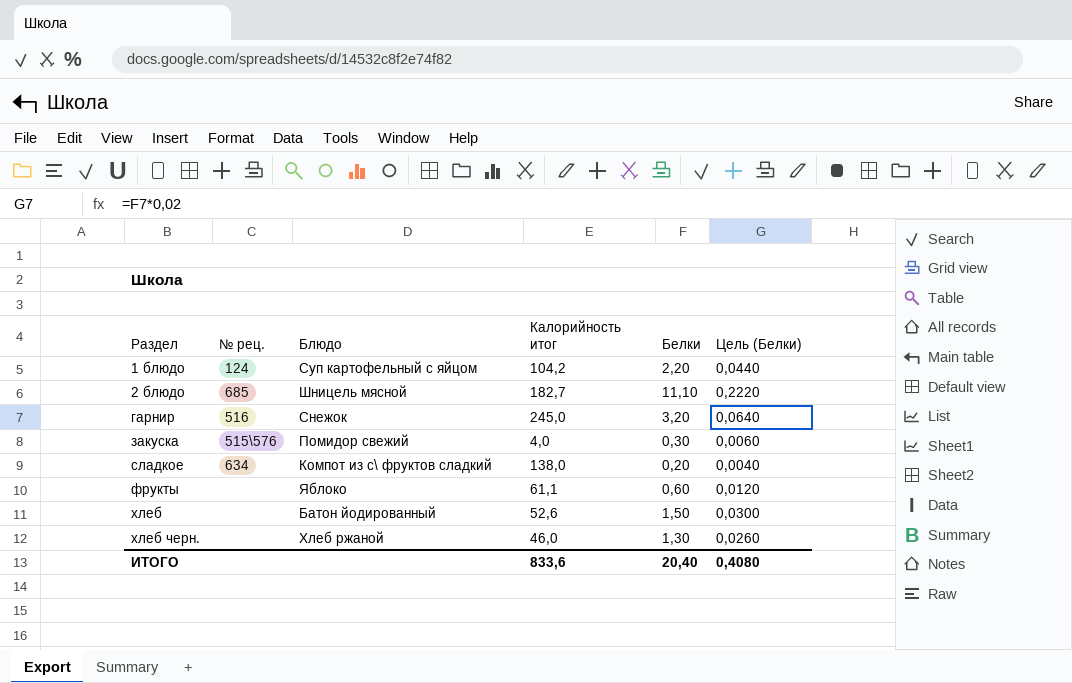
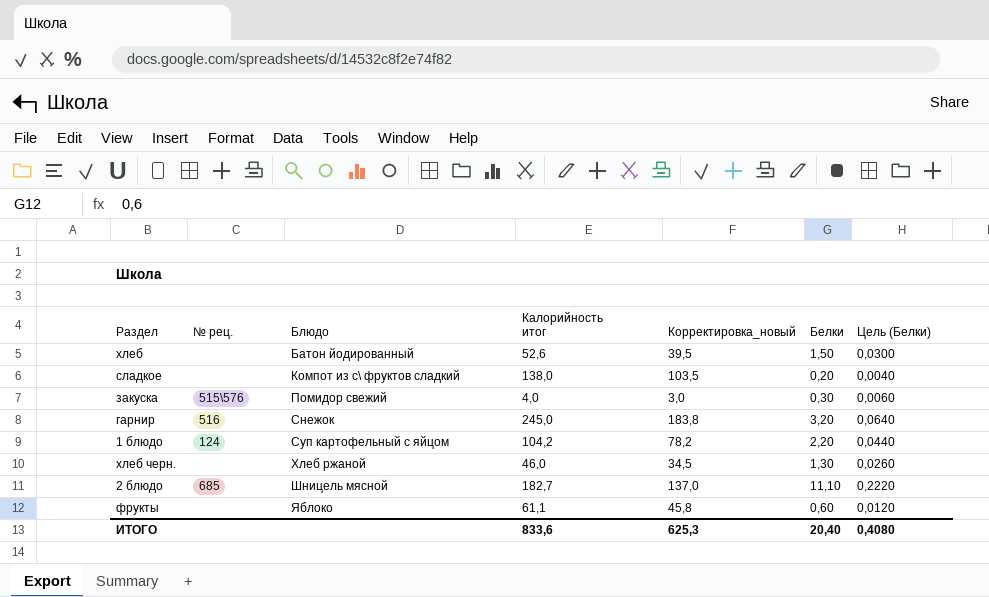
row order: Раздел ascending -> Блюдо ascending
column Корректировка_новый | formula: none -> [Калорийность итог] * 0,75
сладкое | № рец.: 634 -> none

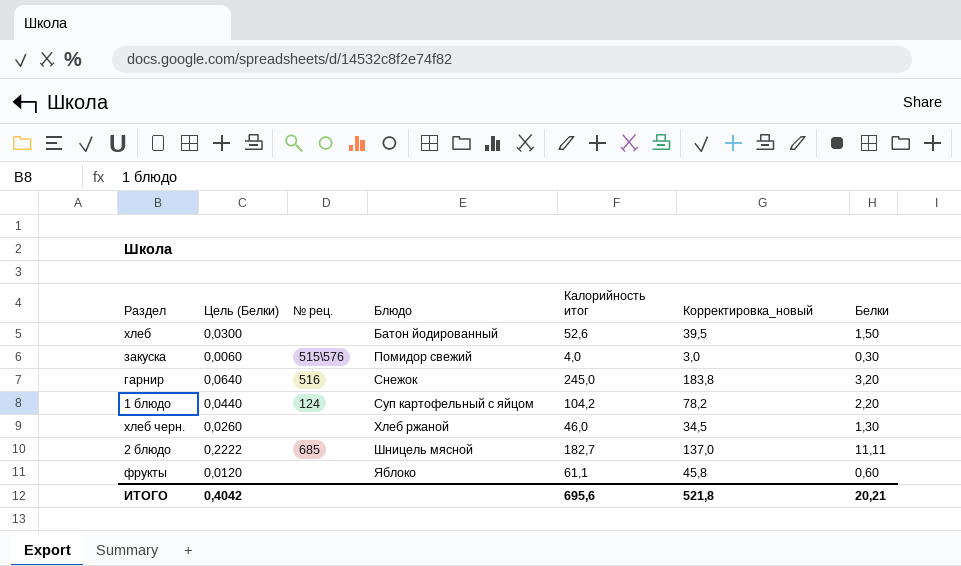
column Цель (Белки) | position: 7 -> 2
row сладкое: none | Компот из с\ фруктов сладкий | 138,0 | 103,5 | 0,20 | 0,0040 -> none
2 блюдо | Цель (Белки): 0,2220 -> 0,2222
2 блюдо | Белки: 11,10 -> 11,11
ИТОГО | Цель (Белки): 0,4080 -> 0,4042
ИТОГО | Калорийность итог: 833,6 -> 695,6
ИТОГО | Корректировка_новый: 625,3 -> 521,8
ИТОГО | Белки: 20,40 -> 20,21

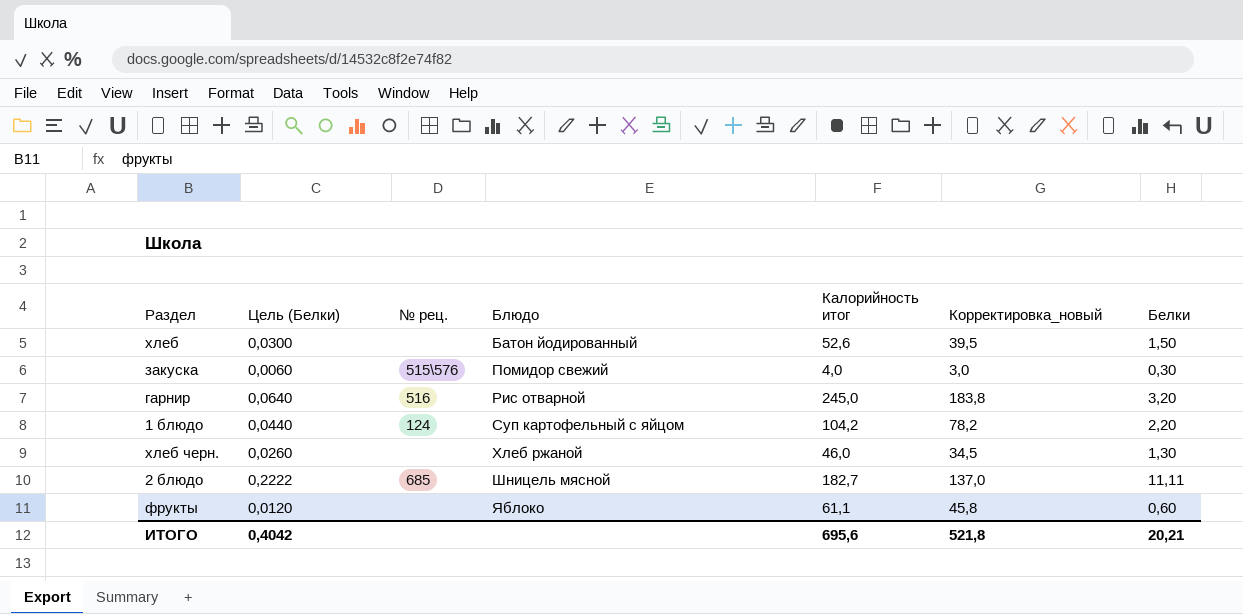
гарнир | Блюдо: Снежок -> Рис отварной

